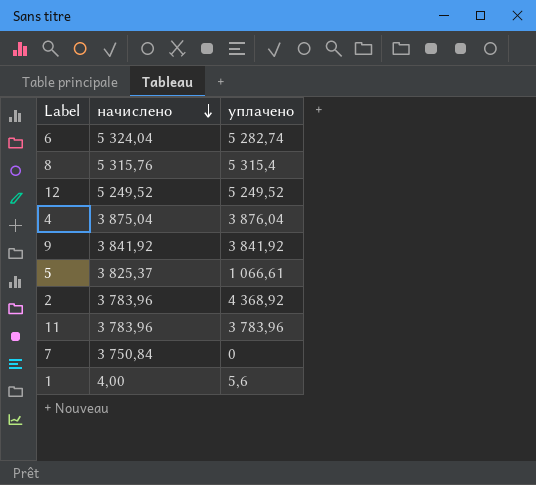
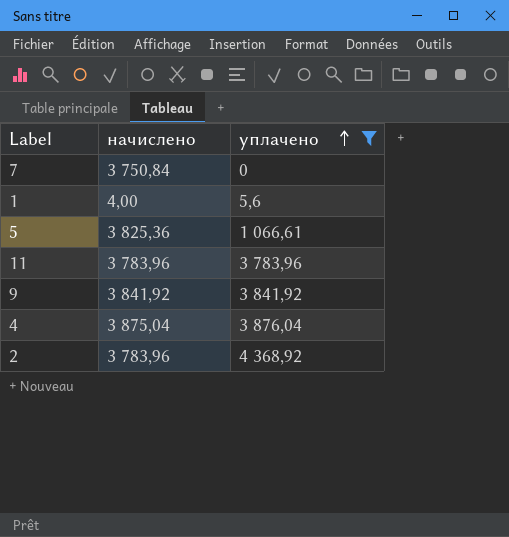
filter: none -> уплачено <= 4 368,92
row order: начислено descending -> уплачено ascending
5 | начислено: 3 825,37 -> 3 825,36

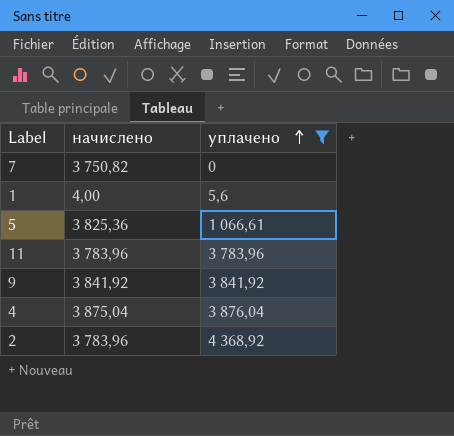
7 | начислено: 3 750,84 -> 3 750,82

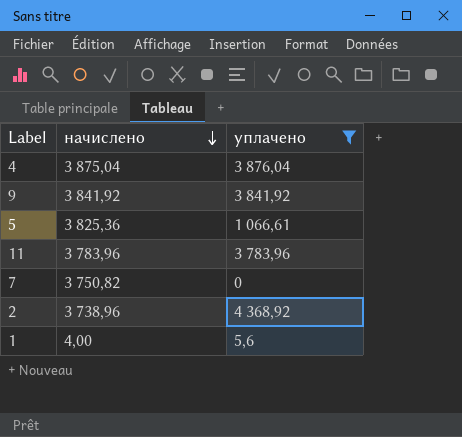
row order: уплачено ascending -> начислено descending
2 | начислено: 3 783,96 -> 3 738,96

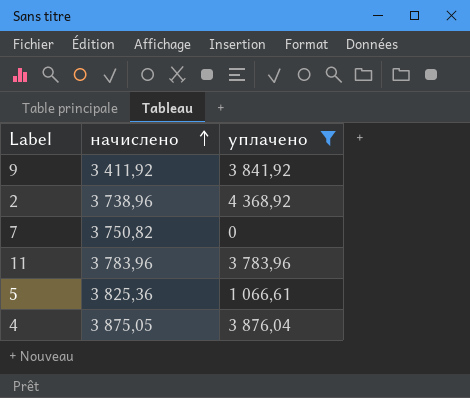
row order: начислено descending -> начислено ascending
row 1: 4,00 | 5,6 -> none
9 | начислено: 3 841,92 -> 3 411,92
4 | начислено: 3 875,04 -> 3 875,05

